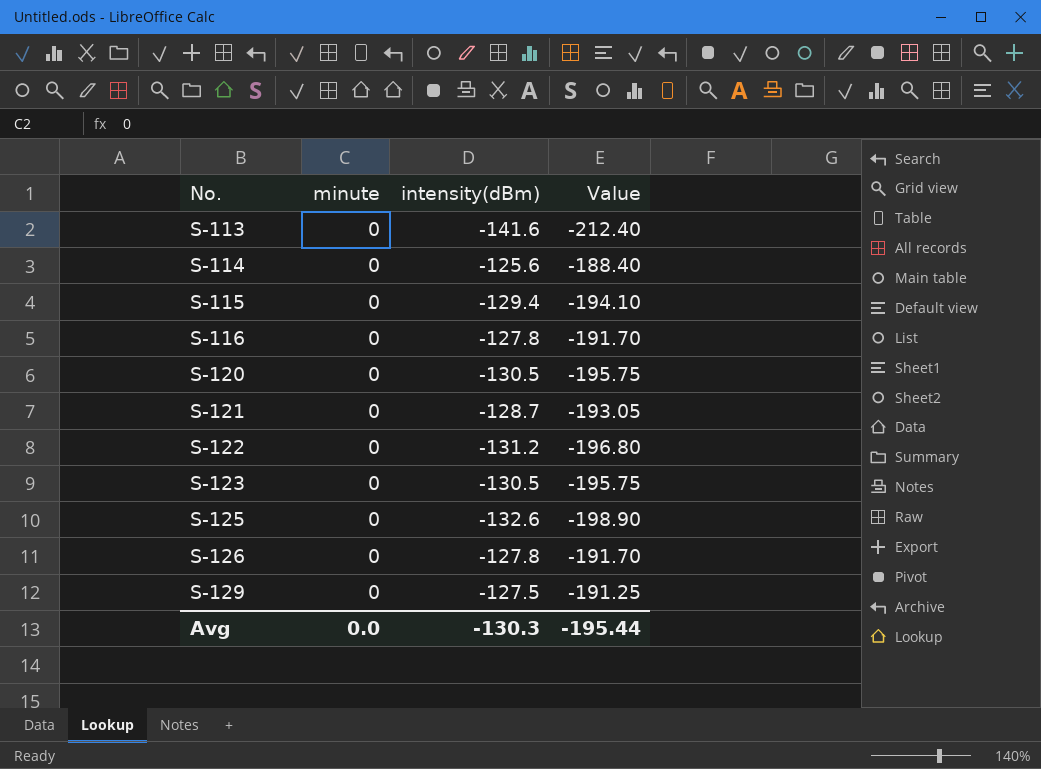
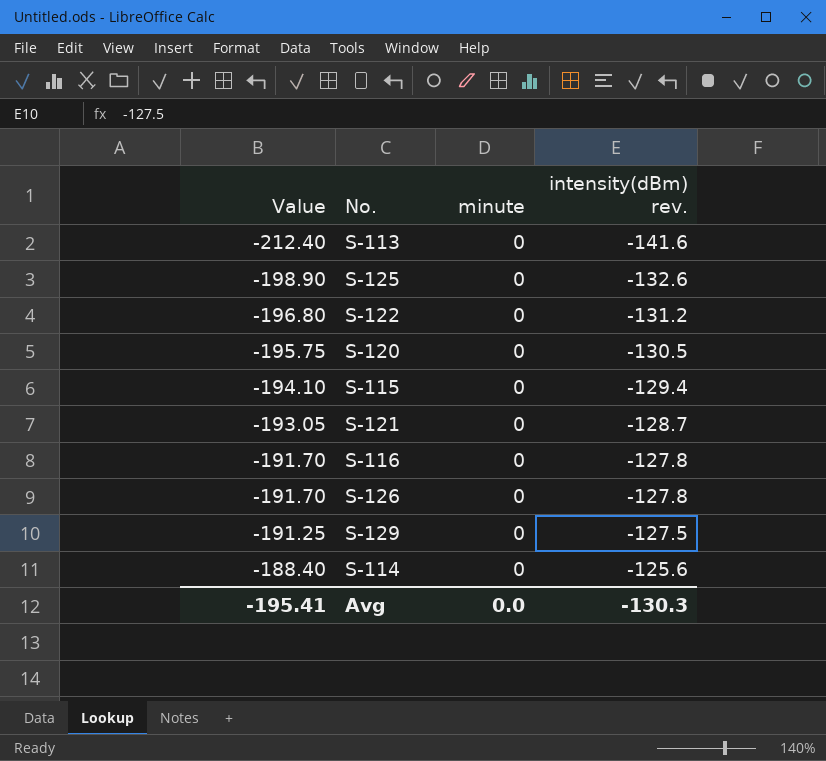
row order: No. ascending -> Value ascending
column Value | position: 4 -> 1
column name: intensity(dBm) -> intensity(dBm) rev.
row S-123: 0 | -130.5 | -195.75 -> none
Avg | Value: -195.44 -> -195.41

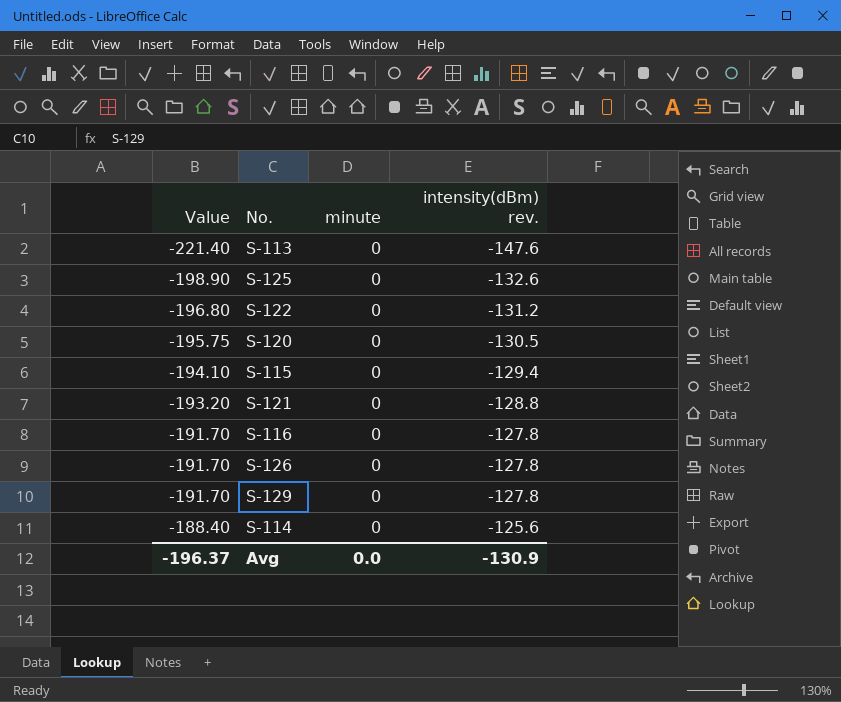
S-113 | Value: -212.40 -> -221.40
S-113 | intensity(dBm) rev.: -141.6 -> -147.6
S-121 | Value: -193.05 -> -193.20
S-121 | intensity(dBm) rev.: -128.7 -> -128.8
S-129 | Value: -191.25 -> -191.70
S-129 | intensity(dBm) rev.: -127.5 -> -127.8
Avg | Value: -195.41 -> -196.37
Avg | intensity(dBm) rev.: -130.3 -> -130.9

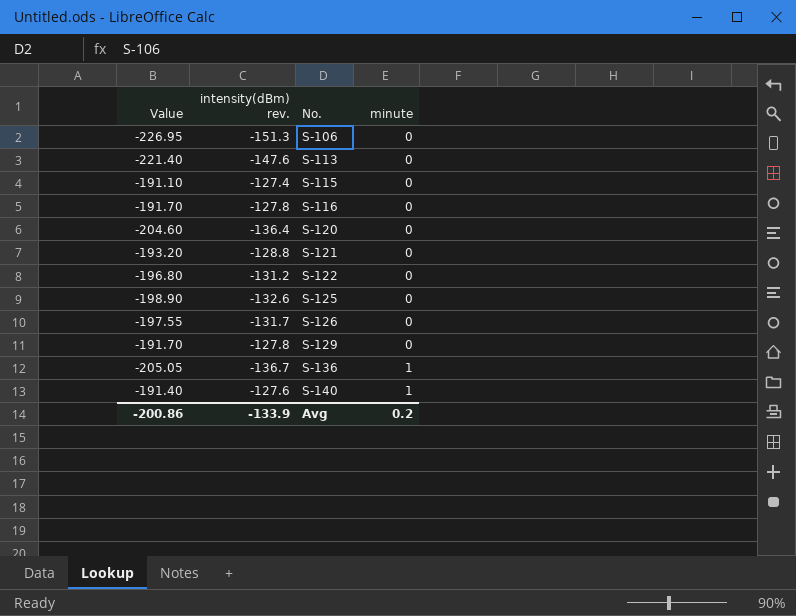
row order: Value ascending -> No. ascending
column intensity(dBm) rev. | position: 4 -> 2
row S-114: -188.40 | 0 | -125.6 -> none
row S-106: none -> -226.95 | -151.3 | 0
S-115 | Value: -194.10 -> -191.10
S-115 | intensity(dBm) rev.: -129.4 -> -127.4
S-120 | Value: -195.75 -> -204.60
S-120 | intensity(dBm) rev.: -130.5 -> -136.4
S-126 | Value: -191.70 -> -197.55
S-126 | intensity(dBm) rev.: -127.8 -> -131.7
row S-136: none -> -205.05 | -136.7 | 1
row S-140: none -> -191.40 | -127.6 | 1
Avg | Value: -196.37 -> -200.86
Avg | intensity(dBm) rev.: -130.9 -> -133.9
Avg | minute: 0.0 -> 0.2

